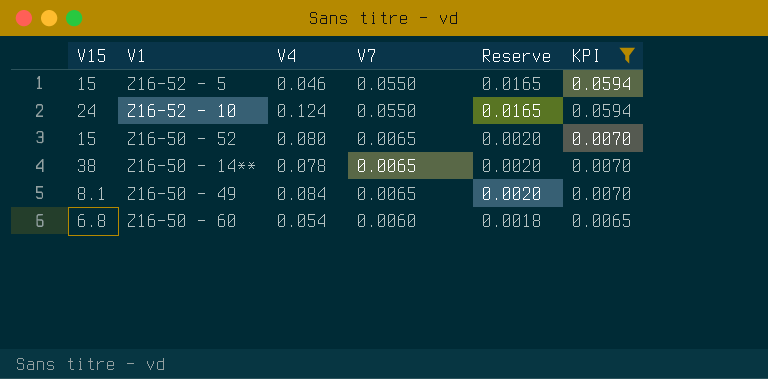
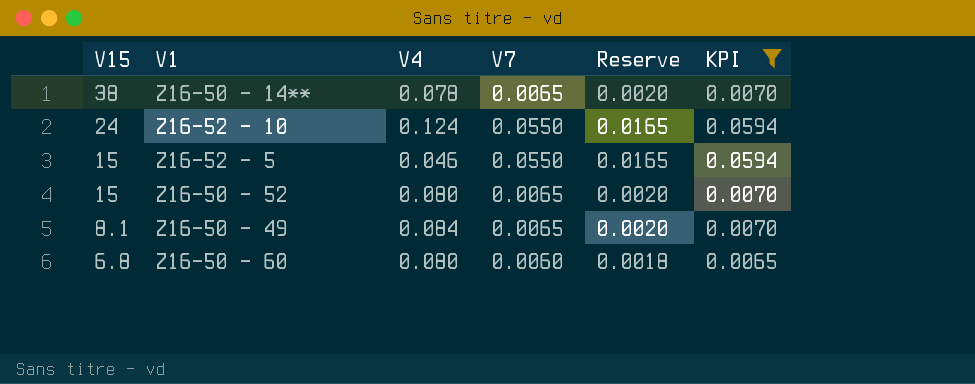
row order: V7 descending -> V15 descending
Z16-50 - 60 | V4: 0.054 -> 0.080

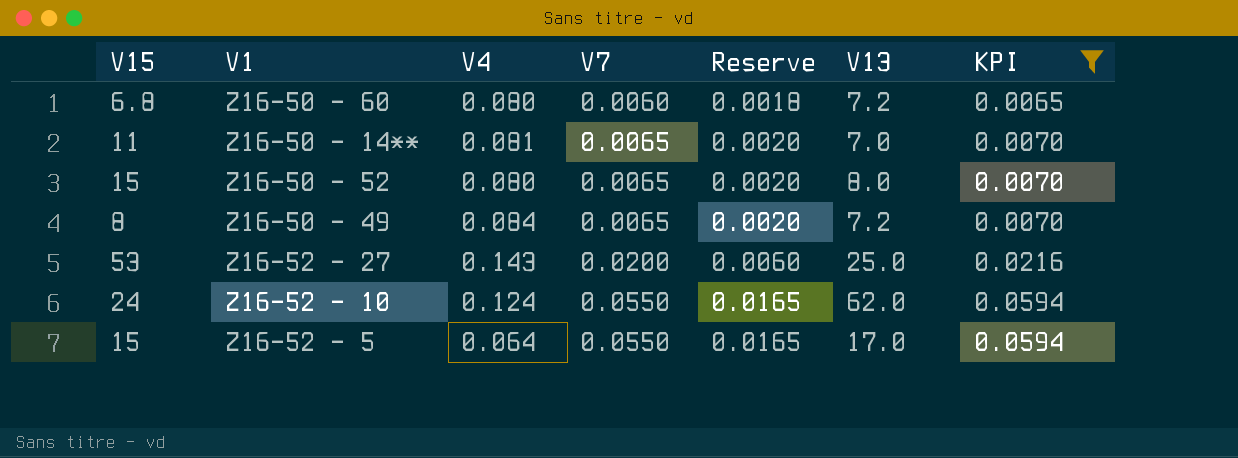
row order: V15 descending -> V7 ascending
column V13 | position: none -> 6
Z16-50 - 14** | V15: 38 -> 11
Z16-50 - 14** | V4: 0.078 -> 0.081
Z16-50 - 49 | V15: 8.1 -> 8
row Z16-52 - 27: none -> 53 | 0.143 | 0.0200 | 0.0060 | 25.0 | 0.0216
Z16-52 - 5 | V4: 0.046 -> 0.064

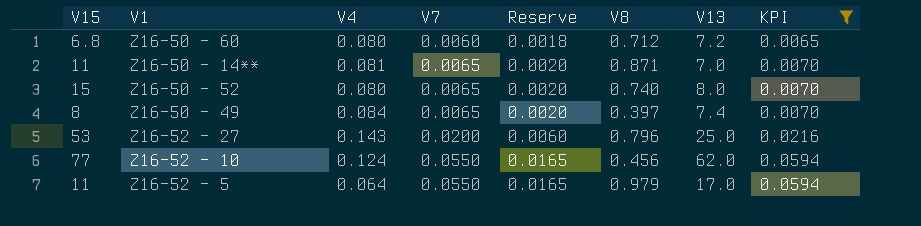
column V8 | position: none -> 6
Z16-50 - 49 | V13: 7.2 -> 7.4
Z16-52 - 10 | V15: 24 -> 77
Z16-52 - 5 | V15: 15 -> 11

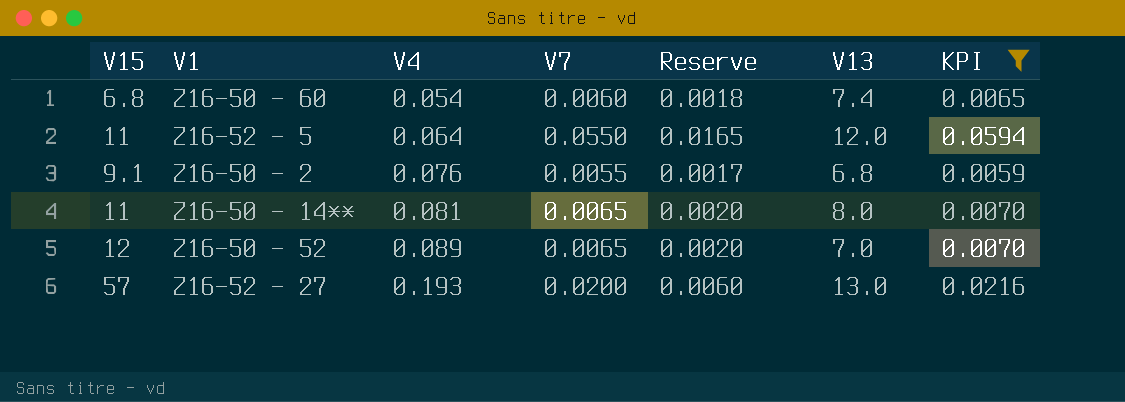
row order: V7 ascending -> V4 ascending
column V8 | position: 6 -> none
row Z16-50 - 49: 8 | 0.084 | 0.0065 | 0.0020 | 0.397 | 7.4 | 0.0070 -> none
row Z16-52 - 10: 77 | 0.124 | 0.0550 | 0.0165 | 0.456 | 62.0 | 0.0594 -> none
Z16-50 - 60 | V4: 0.080 -> 0.054
Z16-50 - 60 | V13: 7.2 -> 7.4
Z16-52 - 5 | V13: 17.0 -> 12.0
row Z16-50 - 2: none -> 9.1 | 0.076 | 0.0055 | 0.0017 | 6.8 | 0.0059
Z16-50 - 14** | V13: 7.0 -> 8.0
Z16-50 - 52 | V15: 15 -> 12
Z16-50 - 52 | V4: 0.080 -> 0.089
Z16-50 - 52 | V13: 8.0 -> 7.0
Z16-52 - 27 | V15: 53 -> 57
Z16-52 - 27 | V4: 0.143 -> 0.193
Z16-52 - 27 | V13: 25.0 -> 13.0

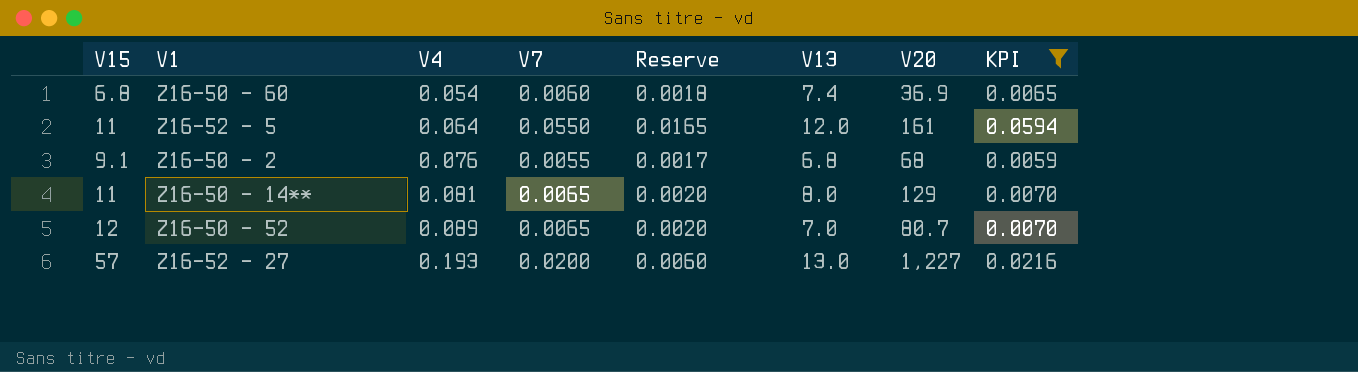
column V20 | position: none -> 7

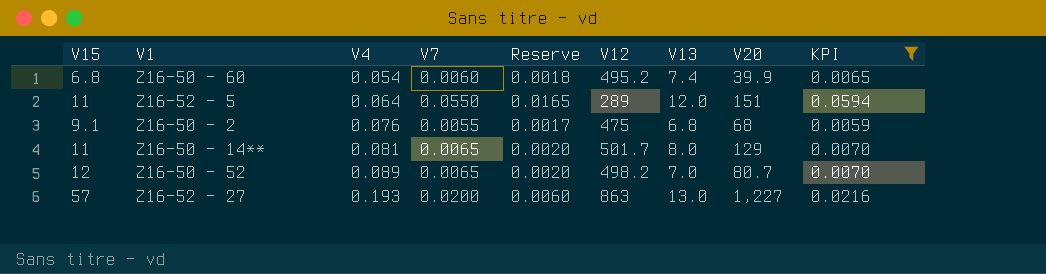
column V12 | position: none -> 6
Z16-50 - 60 | V20: 36.9 -> 39.9
Z16-52 - 5 | V20: 161 -> 151

